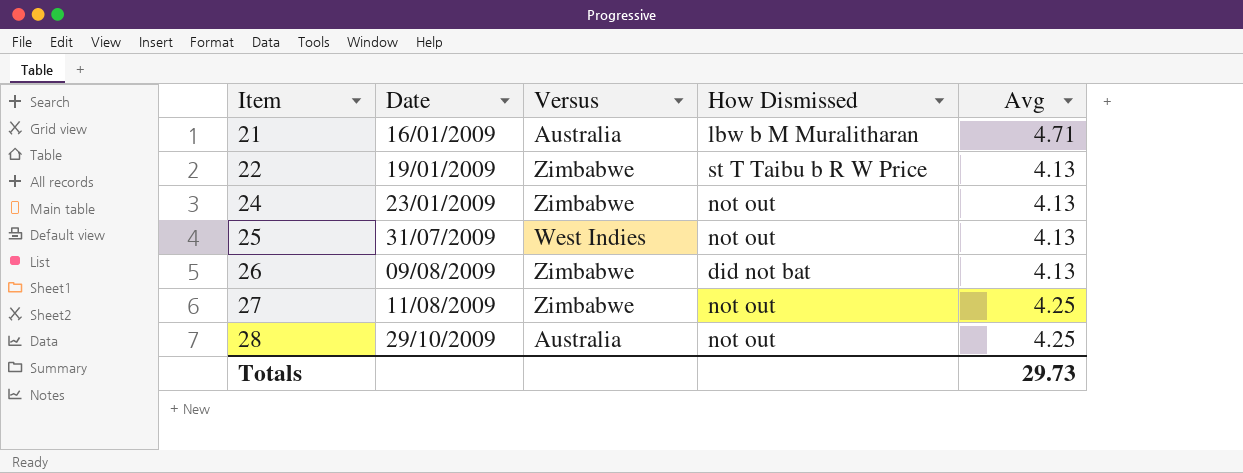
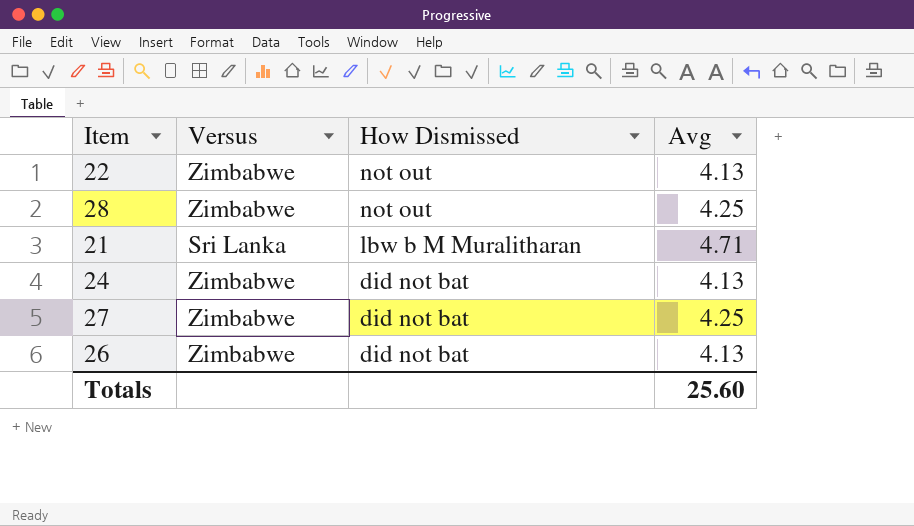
row order: Item ascending -> How Dismissed descending
column Date | position: 2 -> none
row 25: 31/07/2009 | West Indies | not out | 4.13 -> none
22 | How Dismissed: st T Taibu b R W Price -> not out
28 | Versus: Australia -> Zimbabwe
21 | Versus: Australia -> Sri Lanka
24 | How Dismissed: not out -> did not bat
27 | How Dismissed: not out -> did not bat
Totals | Avg: 29.73 -> 25.60

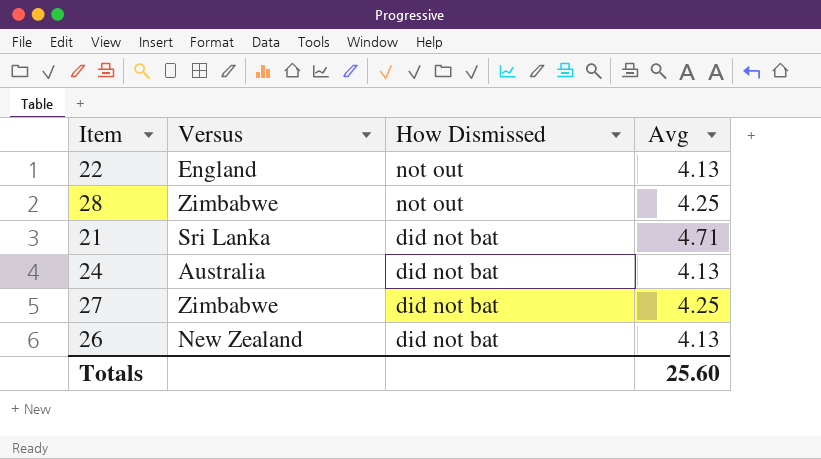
22 | Versus: Zimbabwe -> England
21 | How Dismissed: lbw b M Muralitharan -> did not bat
24 | Versus: Zimbabwe -> Australia
26 | Versus: Zimbabwe -> New Zealand

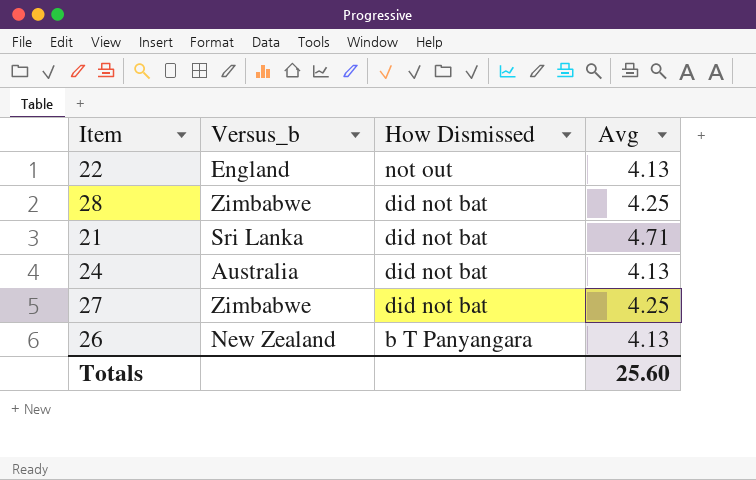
column name: Versus -> Versus_b
28 | How Dismissed: not out -> did not bat
26 | How Dismissed: did not bat -> b T Panyangara

